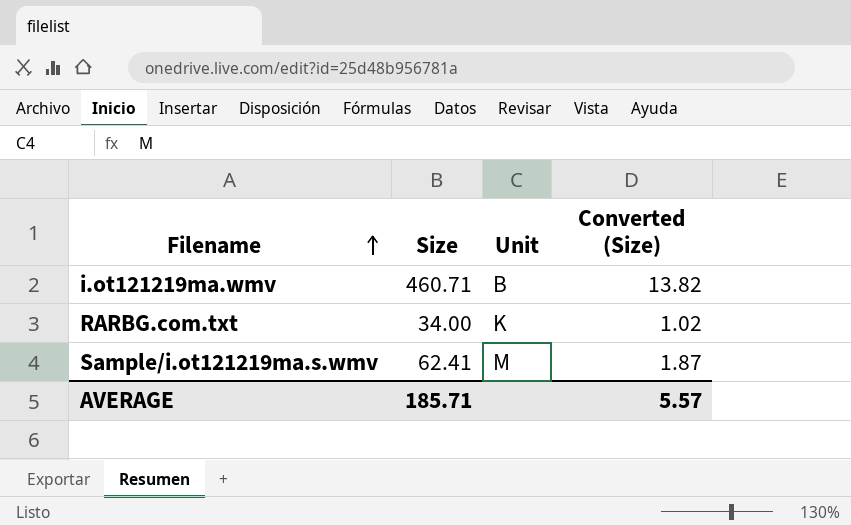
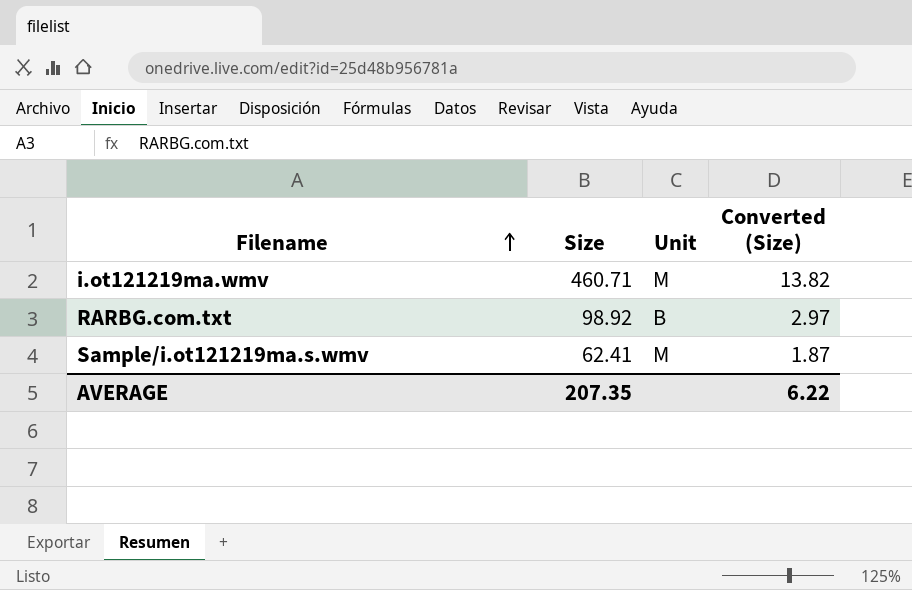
i.ot121219ma.wmv | Unit: B -> M
RARBG.com.txt | Size: 34.00 -> 98.92
RARBG.com.txt | Unit: K -> B
RARBG.com.txt | Converted (Size): 1.02 -> 2.97
AVERAGE | Size: 185.71 -> 207.35
AVERAGE | Converted (Size): 5.57 -> 6.22

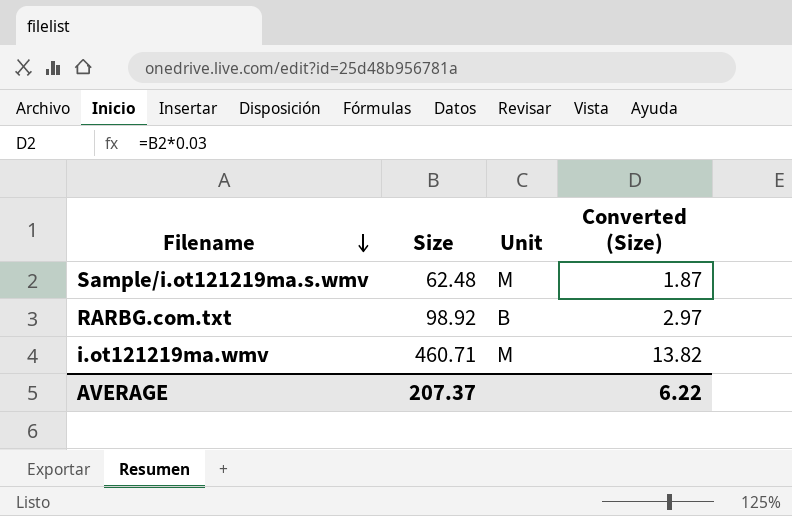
row order: Filename ascending -> Filename descending
Sample/i.ot121219ma.s.wmv | Size: 62.41 -> 62.48
AVERAGE | Size: 207.35 -> 207.37

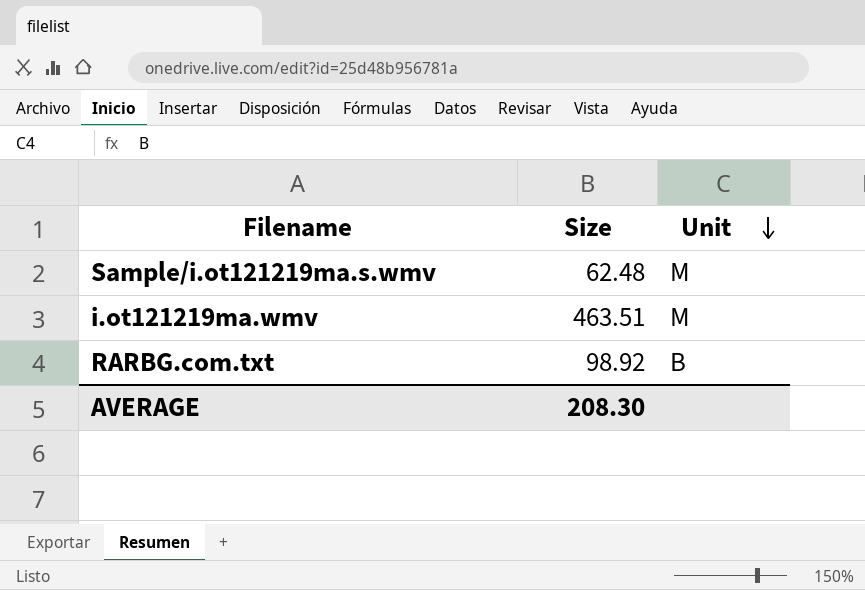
row order: Filename descending -> Unit descending
column Converted (Size) | formula: [Size] * 0.03 -> none
i.ot121219ma.wmv | Size: 460.71 -> 463.51
AVERAGE | Size: 207.37 -> 208.30

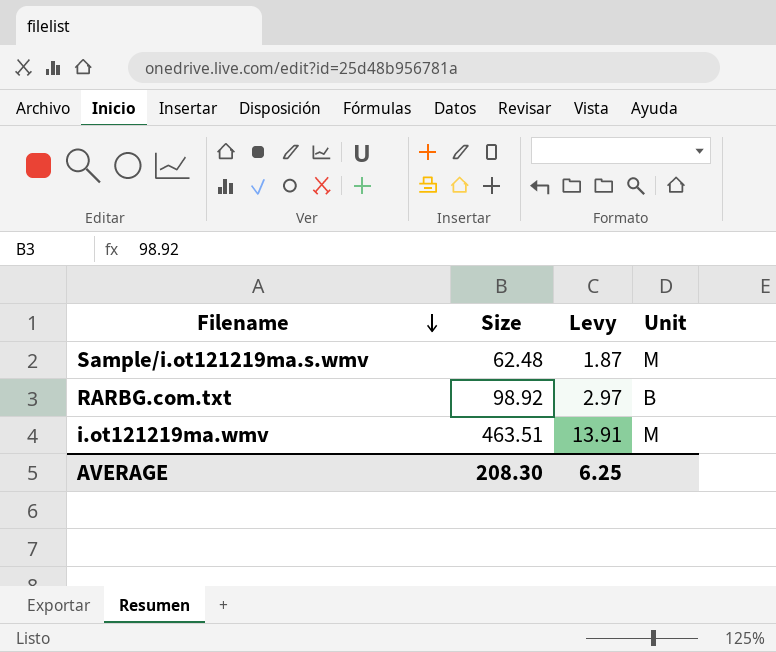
row order: Unit descending -> Filename descending
column Levy | formula: none -> [Size] * 0.03

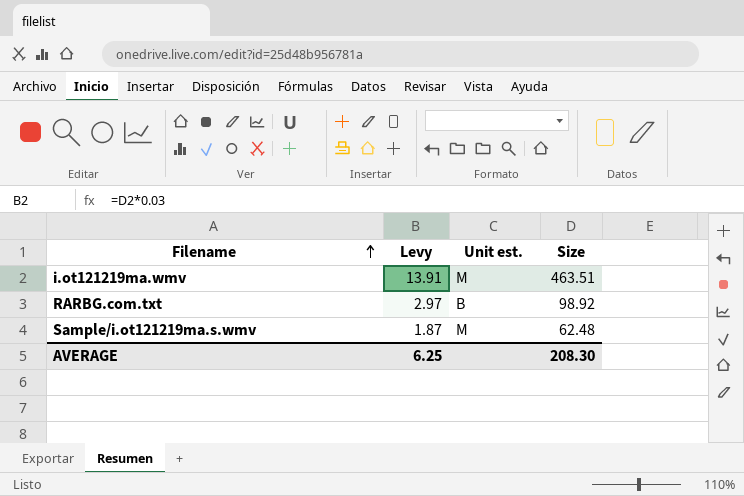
row order: Filename descending -> Filename ascending
column name: Unit -> Unit est.
column Size | position: 2 -> 4

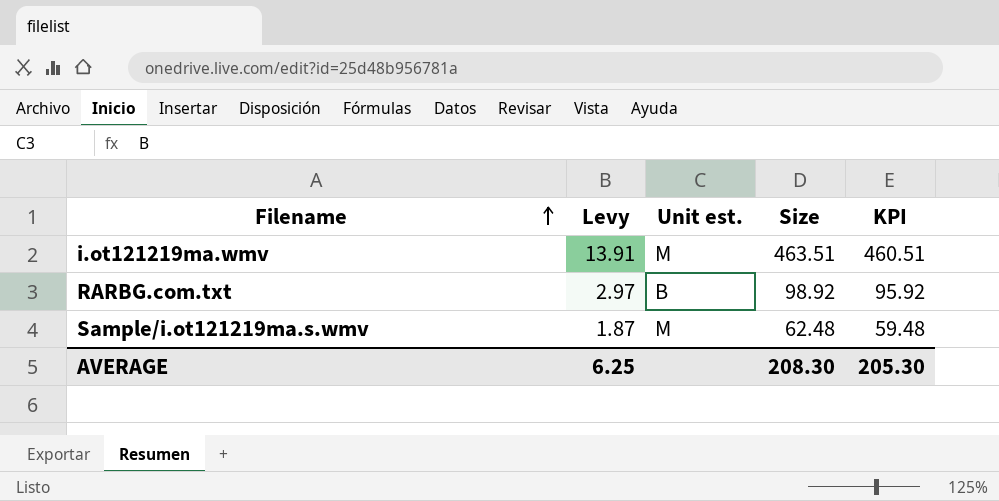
column KPI | formula: none -> [Size] - 3

